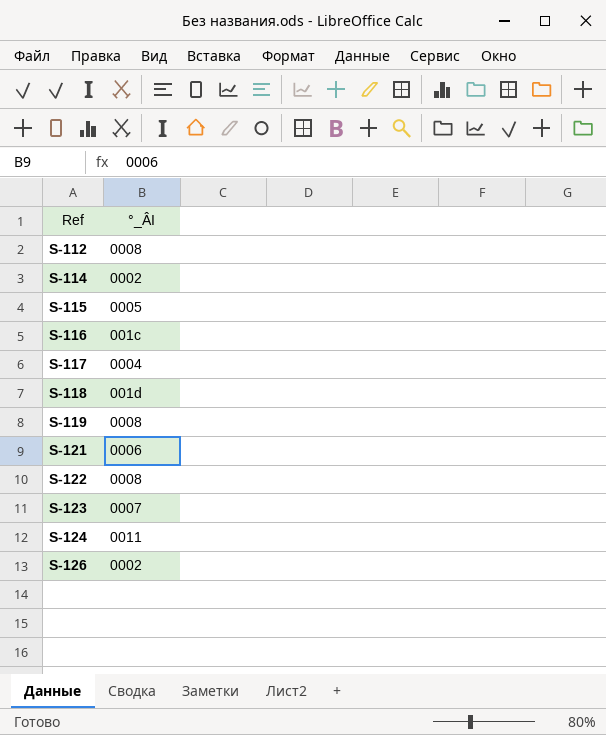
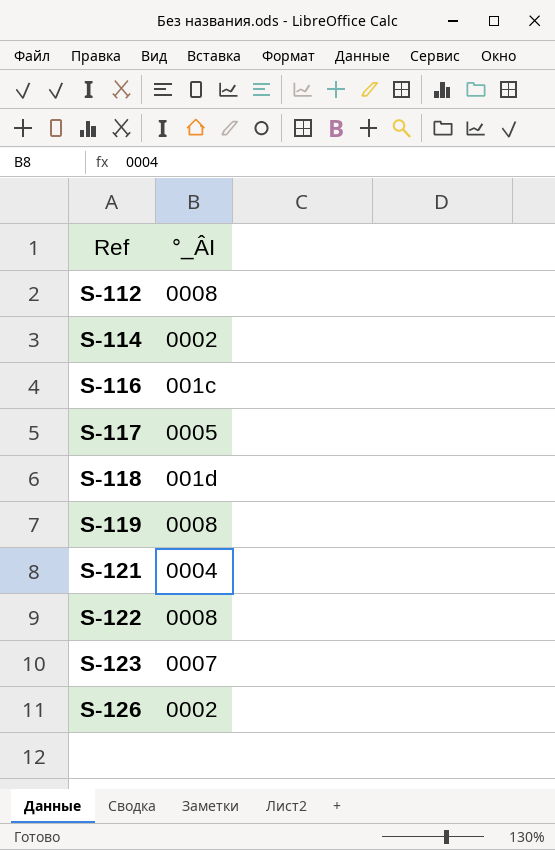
row S-115: 0005 -> none
row S-124: 0011 -> none
S-117 | °_ÂI: 0004 -> 0005
S-121 | °_ÂI: 0006 -> 0004

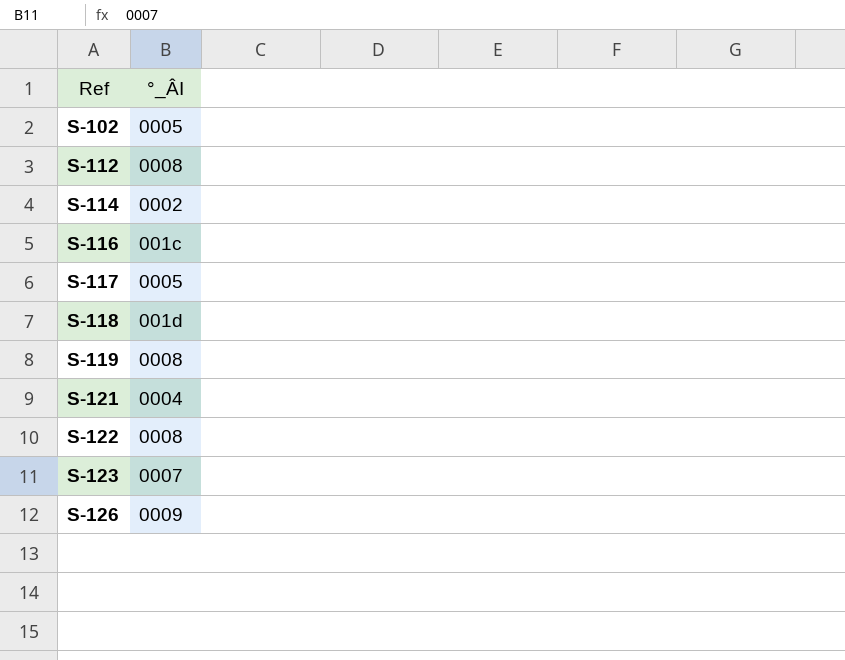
row S-102: none -> 0005
S-126 | °_ÂI: 0002 -> 0009

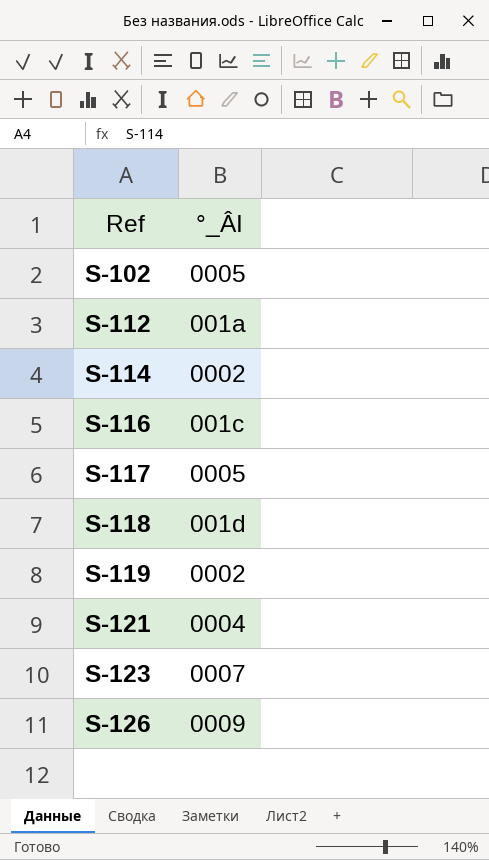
row S-122: 0008 -> none
S-112 | °_ÂI: 0008 -> 001a
S-119 | °_ÂI: 0008 -> 0002

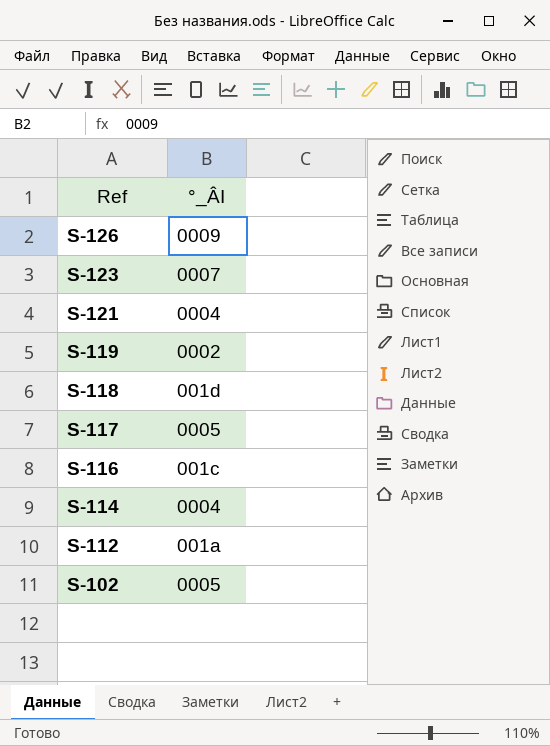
row order: Ref ascending -> Ref descending
S-114 | °_ÂI: 0002 -> 0004

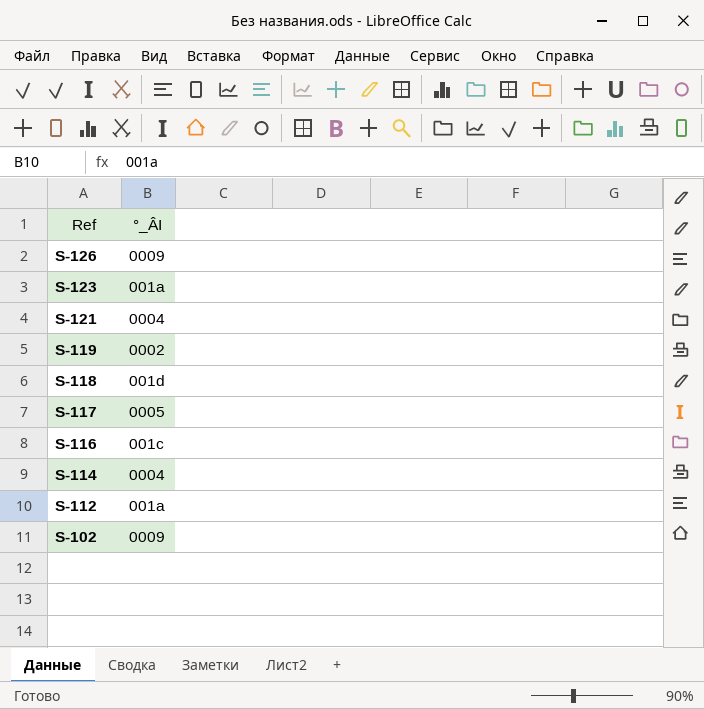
S-123 | °_ÂI: 0007 -> 001a
S-102 | °_ÂI: 0005 -> 0009

